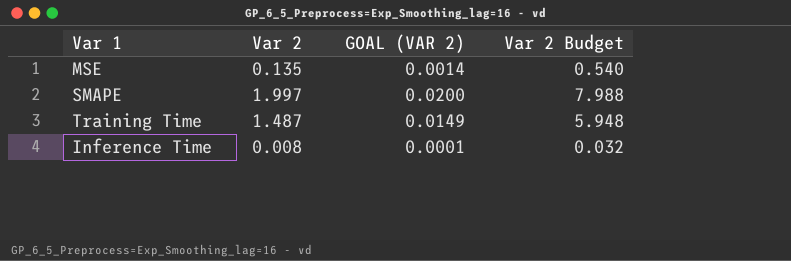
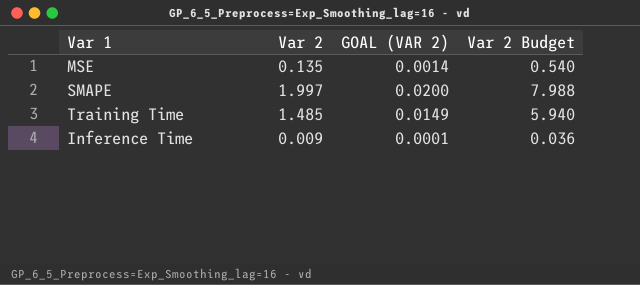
Training Time | Var 2: 1.487 -> 1.485
Training Time | Var 2 Budget: 5.948 -> 5.940
Inference Time | Var 2: 0.008 -> 0.009
Inference Time | Var 2 Budget: 0.032 -> 0.036

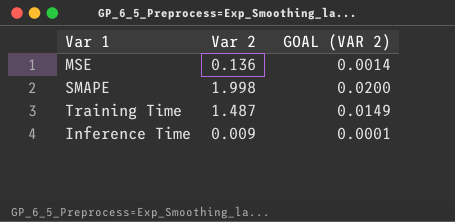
column Var 2 Budget | formula: [Var 2] * 4 -> none
MSE | Var 2: 0.135 -> 0.136
SMAPE | Var 2: 1.997 -> 1.998
Training Time | Var 2: 1.485 -> 1.487

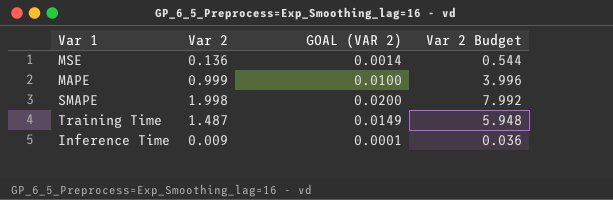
column Var 2 Budget | formula: none -> [Var 2] * 4
row MAPE: none -> 0.999 | 0.0100 | 3.996

